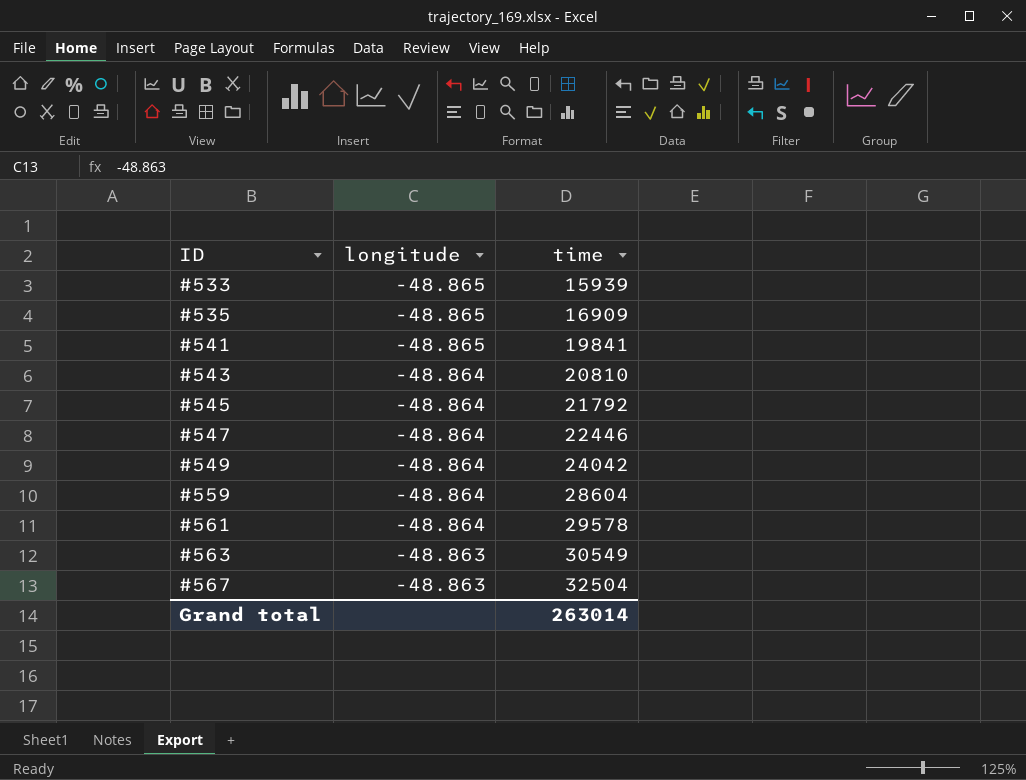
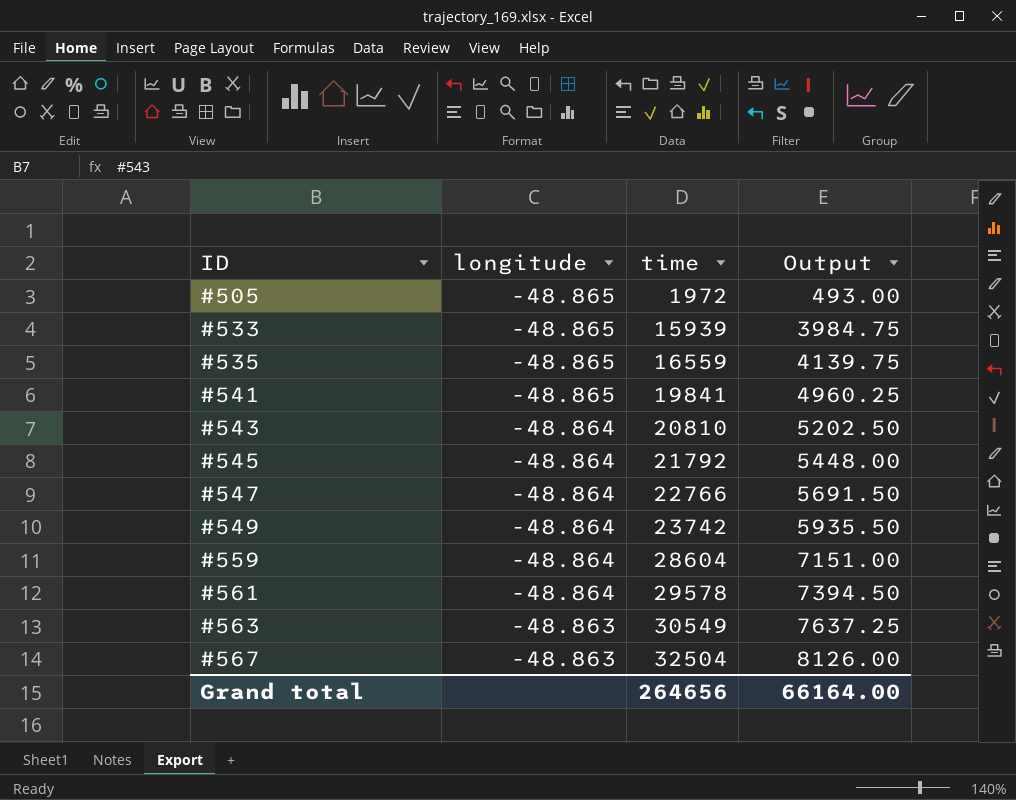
column Output | formula: none -> [time] * 0.25
row #505: none -> -48.865 | 1972 | 493.00
#535 | time: 16909 -> 16559
#547 | time: 22446 -> 22766
#549 | time: 24042 -> 23742
Grand total | time: 263014 -> 264656

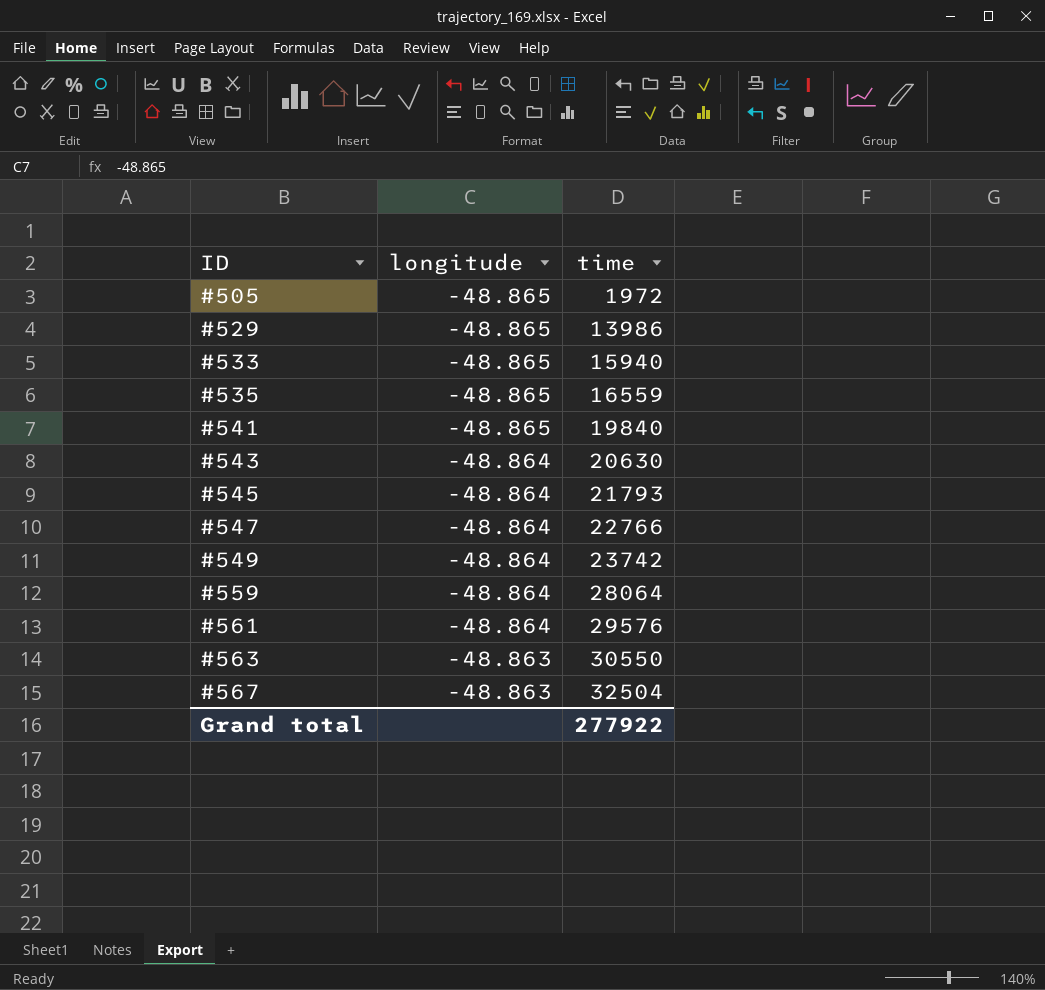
column Output | formula: [time] * 0.25 -> none
row #529: none -> -48.865 | 13986
#533 | time: 15939 -> 15940
#541 | time: 19841 -> 19840
#543 | time: 20810 -> 20630
#545 | time: 21792 -> 21793
#559 | time: 28604 -> 28064
#561 | time: 29578 -> 29576
#563 | time: 30549 -> 30550
Grand total | time: 264656 -> 277922

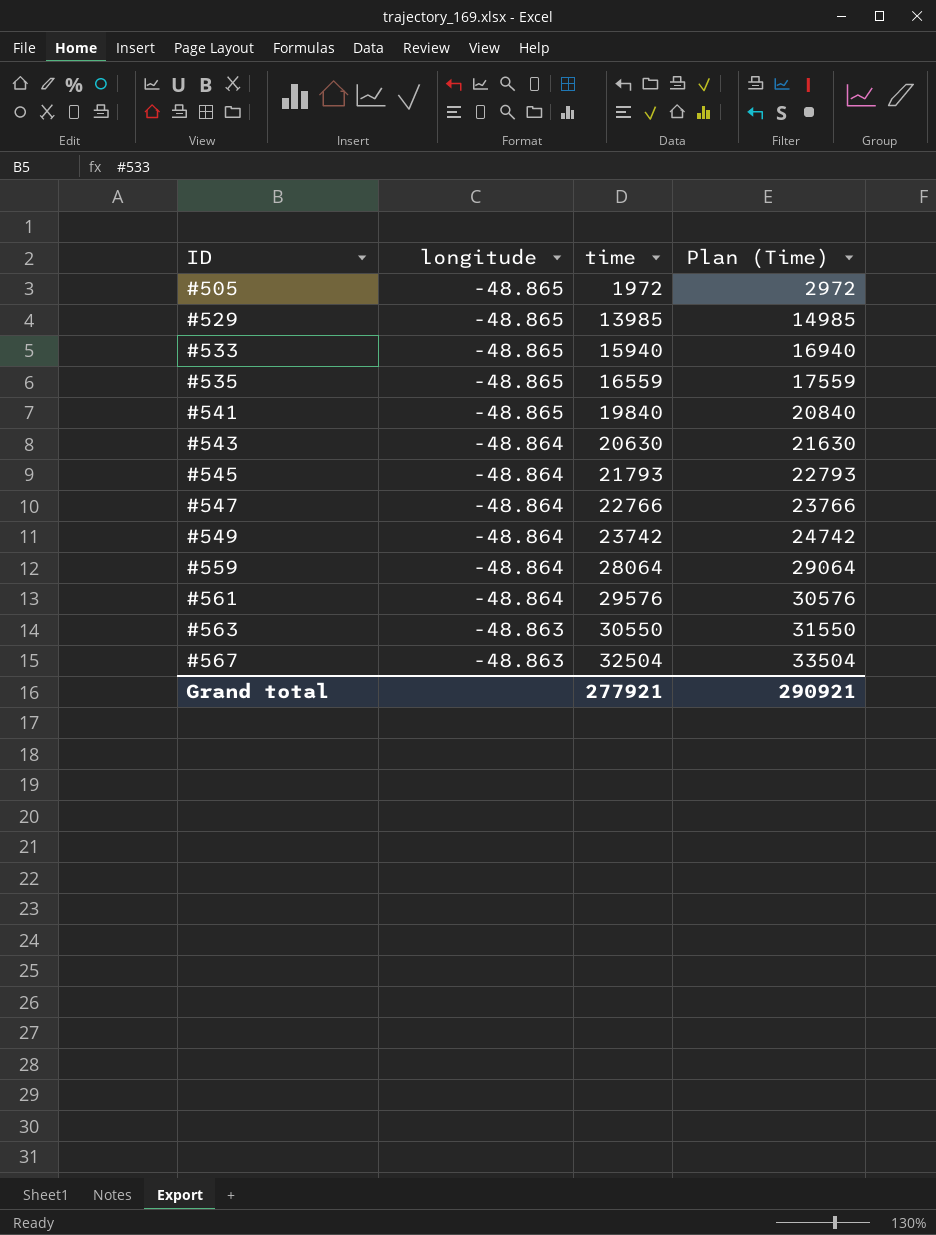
column Plan (Time) | formula: none -> [time] + 1000
#529 | time: 13986 -> 13985
Grand total | time: 277922 -> 277921

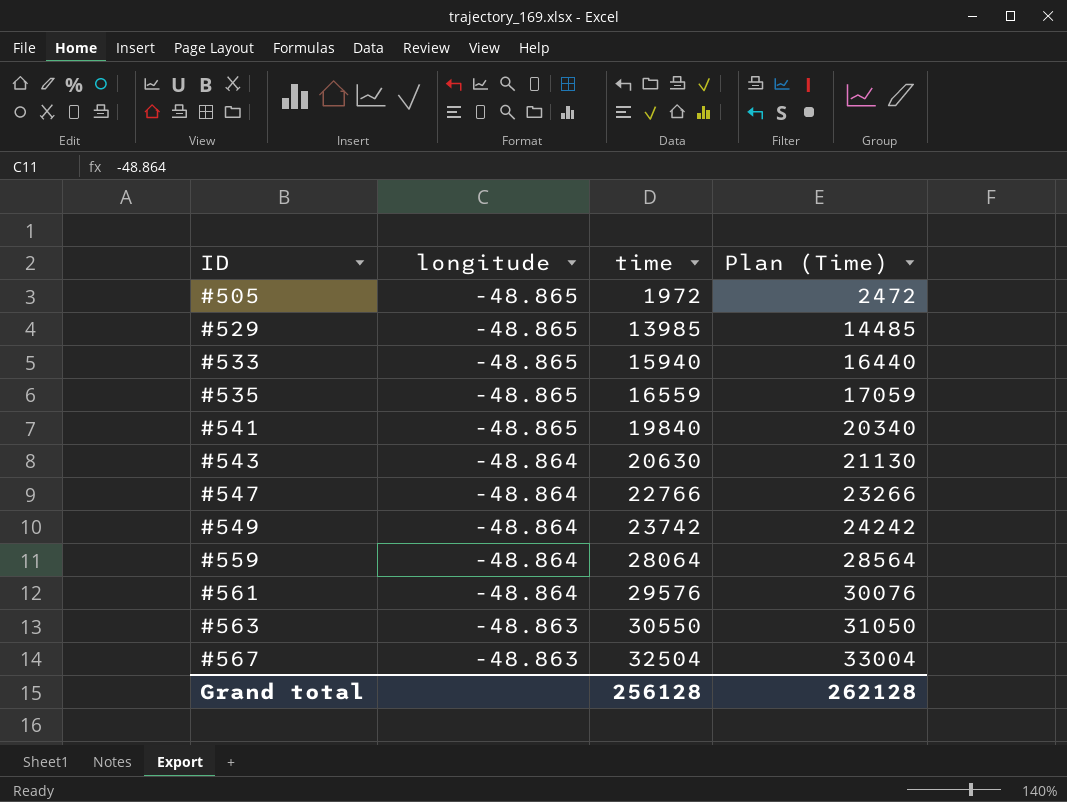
column Plan (Time) | formula: [time] + 1000 -> [time] + 500
row #545: -48.864 | 21793 | 22793 -> none
Grand total | time: 277921 -> 256128
Grand total | Plan (Time): 290921 -> 262128

